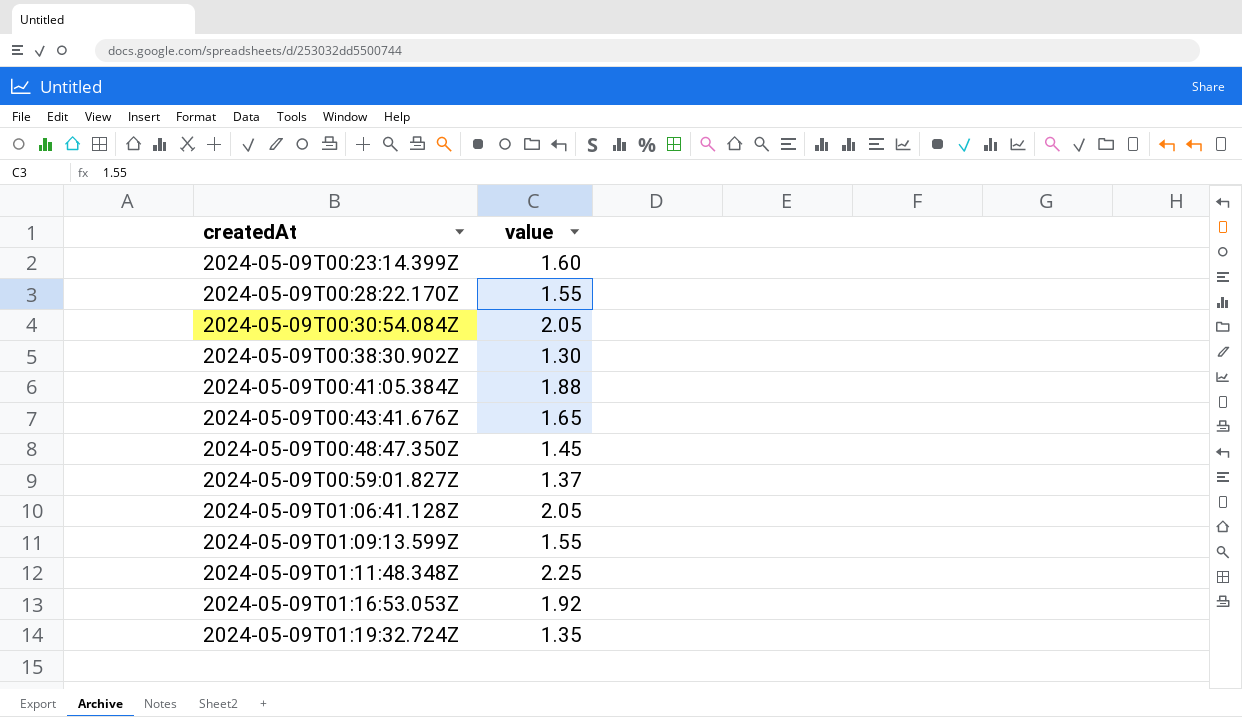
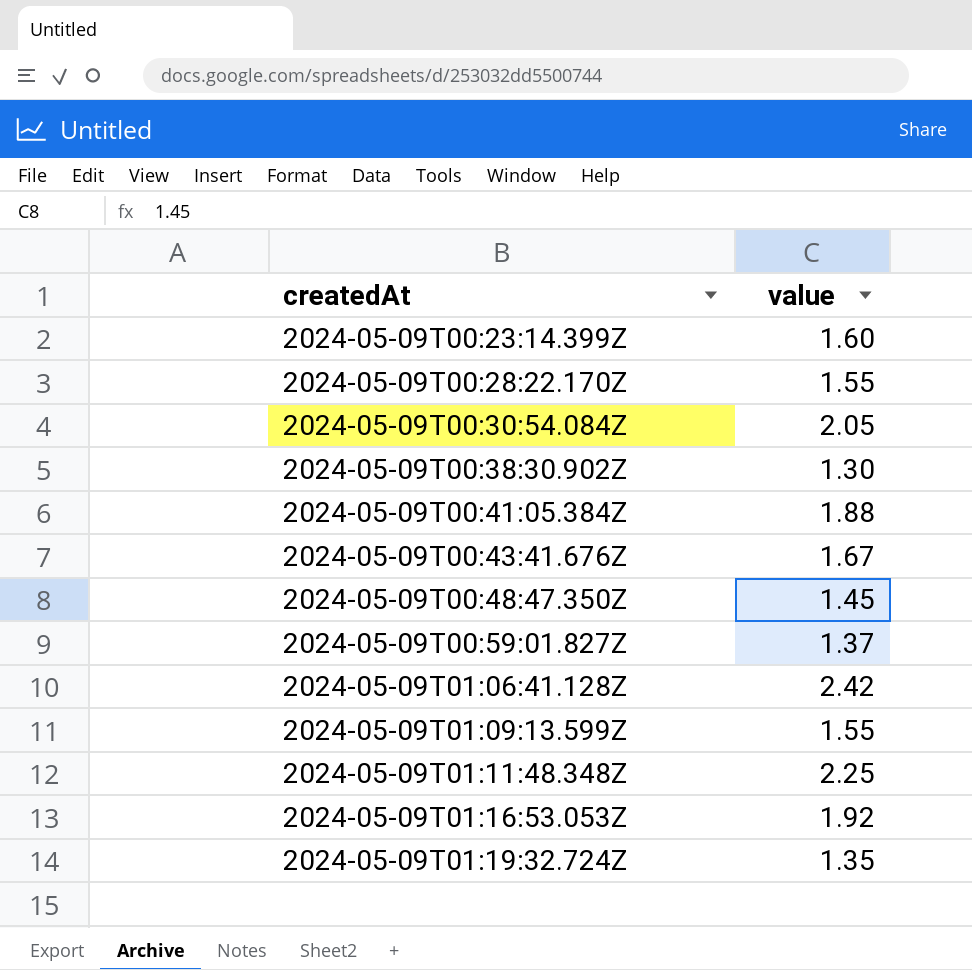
2024-05-09T00:43:41.676Z | value: 1.65 -> 1.67
2024-05-09T01:06:41.128Z | value: 2.05 -> 2.42

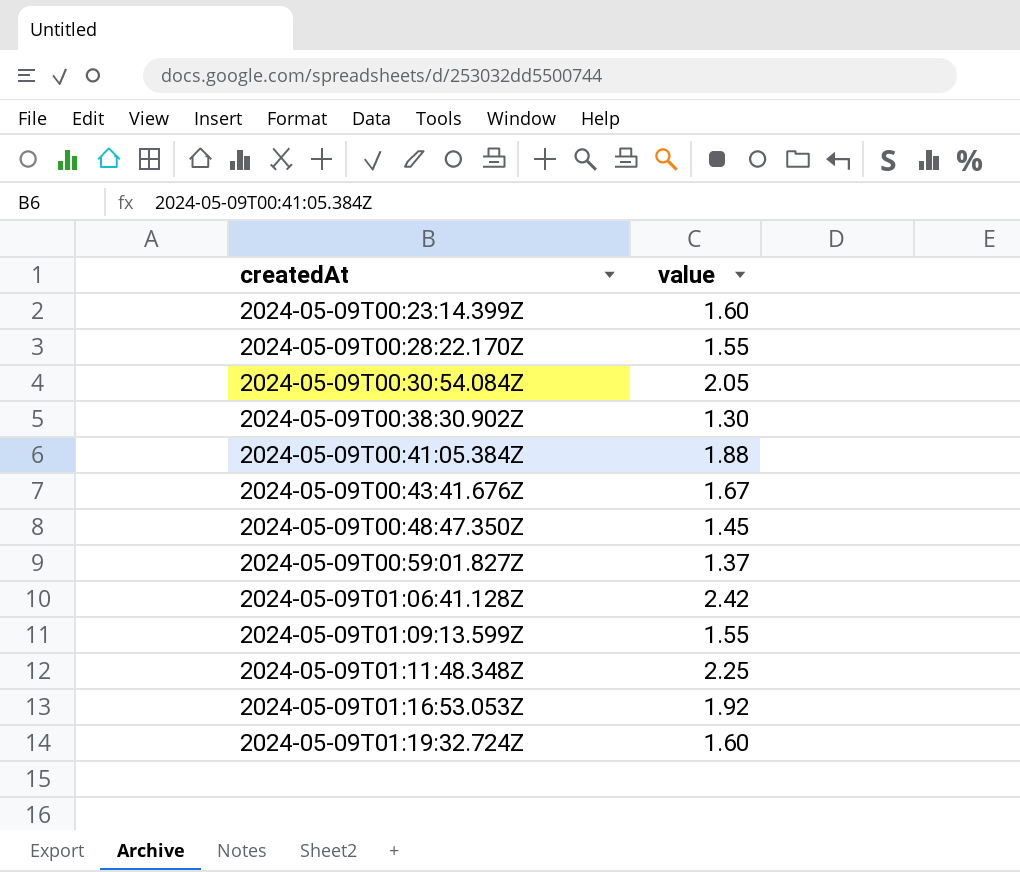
2024-05-09T01:19:32.724Z | value: 1.35 -> 1.60

